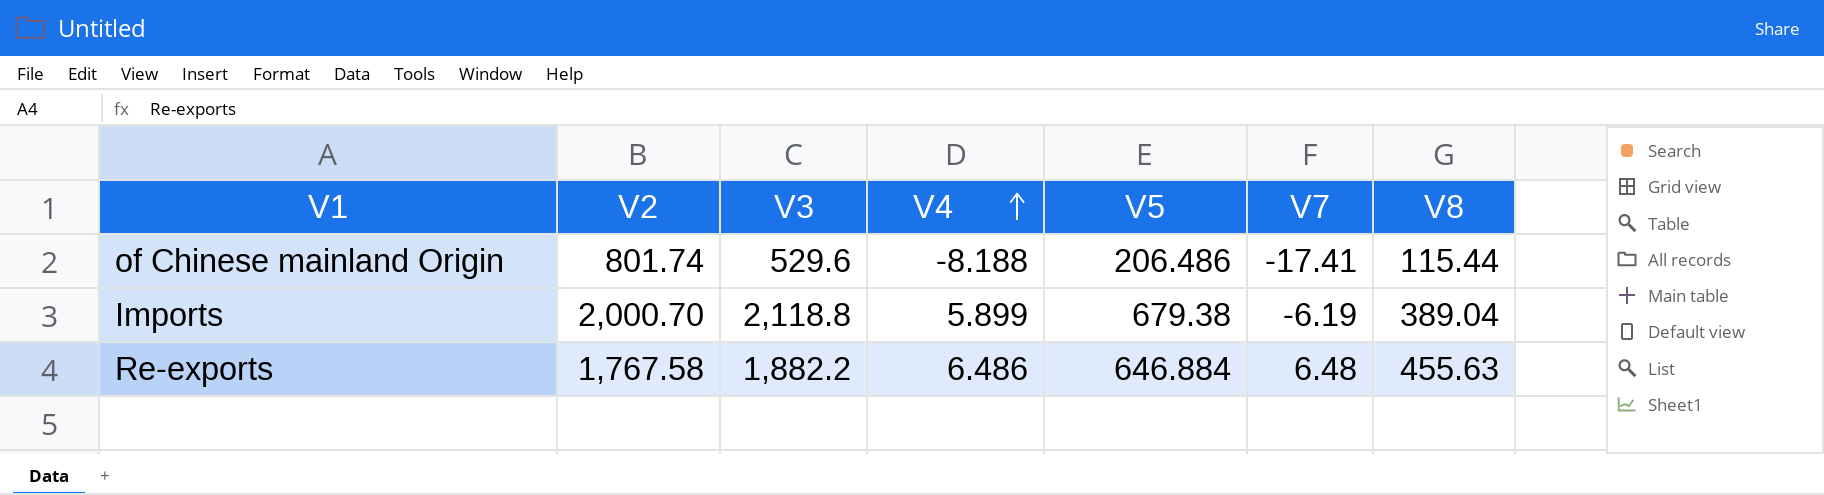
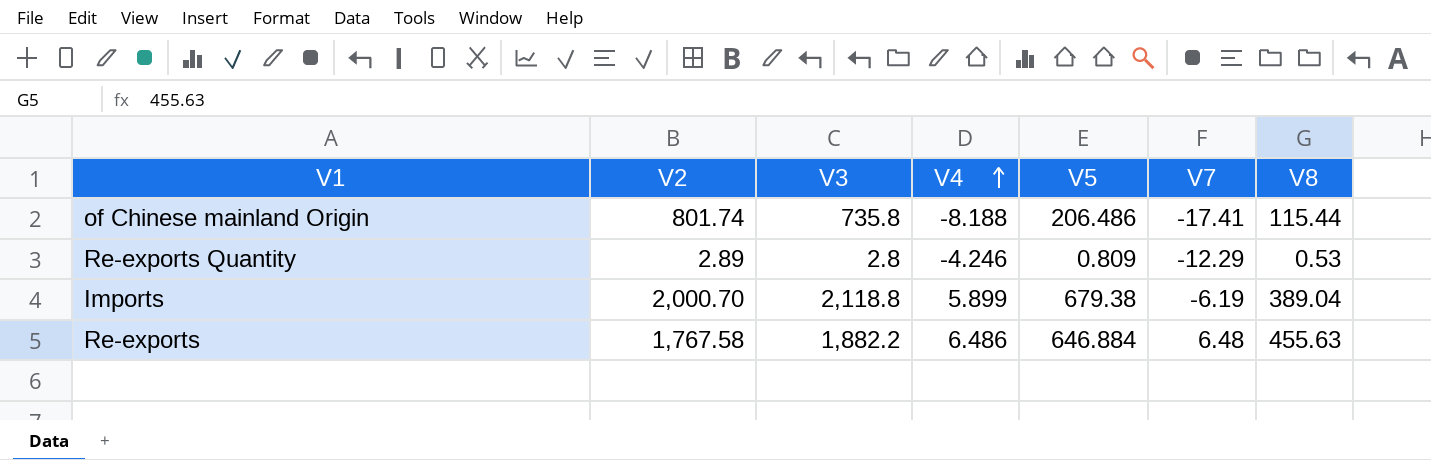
of Chinese mainland Origin | V3: 529.6 -> 735.8
row Re-exports Quantity: none -> 2.89 | 2.8 | -4.246 | 0.809 | -12.29 | 0.53

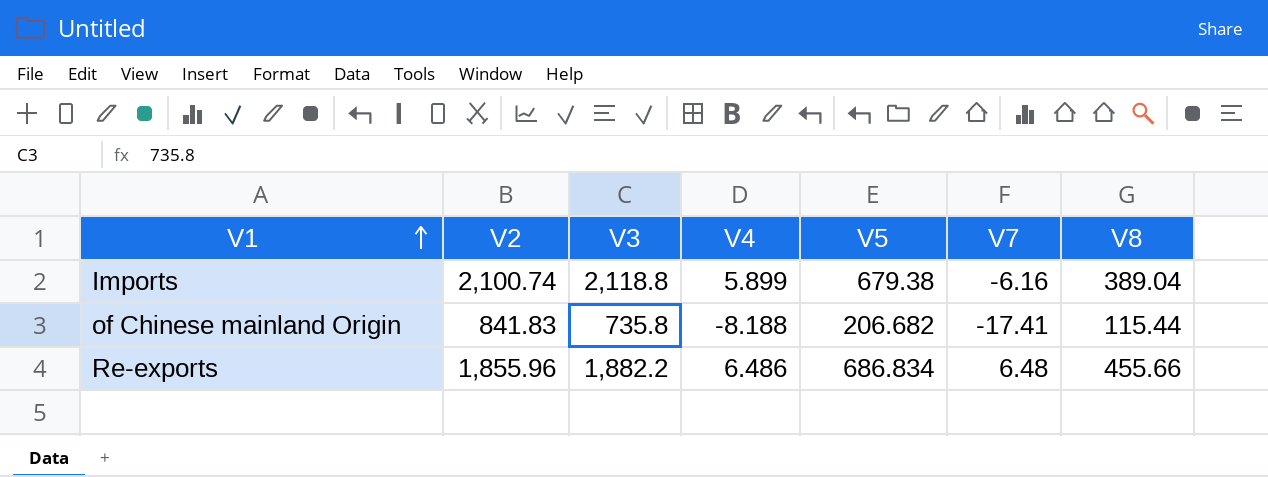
row order: V4 ascending -> V1 ascending
row Re-exports Quantity: 2.89 | 2.8 | -4.246 | 0.809 | -12.29 | 0.53 -> none
Imports | V2: 2,000.70 -> 2,100.74
Imports | V7: -6.19 -> -6.16
of Chinese mainland Origin | V2: 801.74 -> 841.83
of Chinese mainland Origin | V5: 206.486 -> 206.682
Re-exports | V2: 1,767.58 -> 1,855.96
Re-exports | V5: 646.884 -> 686.834
Re-exports | V8: 455.63 -> 455.66

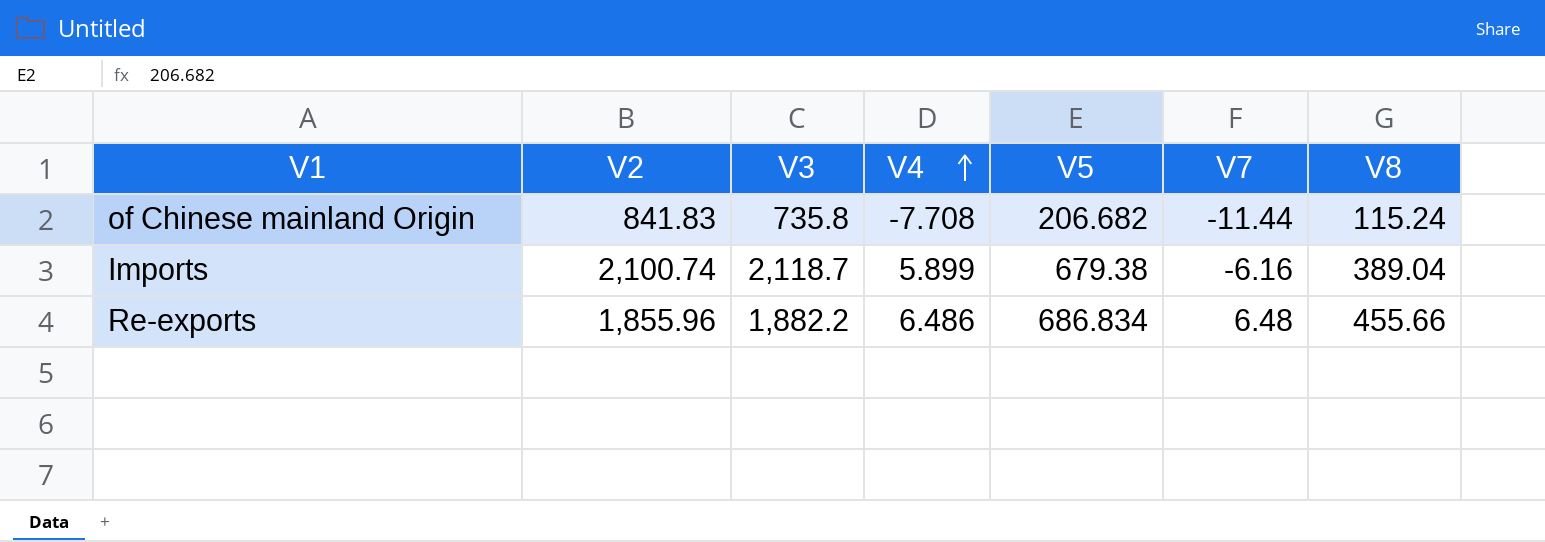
row order: V1 ascending -> V4 ascending
of Chinese mainland Origin | V4: -8.188 -> -7.708
of Chinese mainland Origin | V7: -17.41 -> -11.44
of Chinese mainland Origin | V8: 115.44 -> 115.24
Imports | V3: 2,118.8 -> 2,118.7

